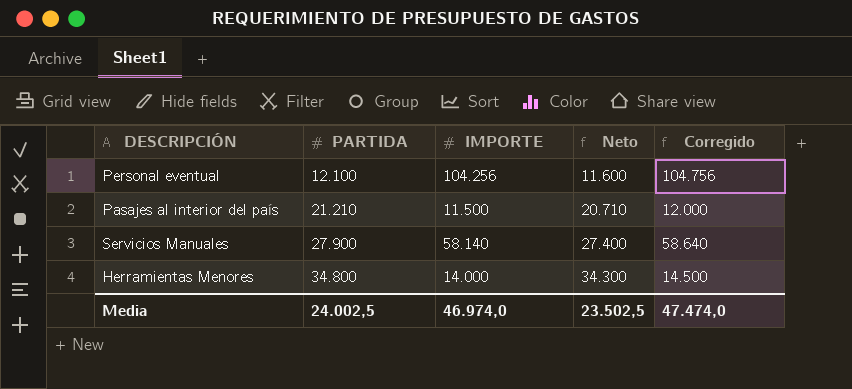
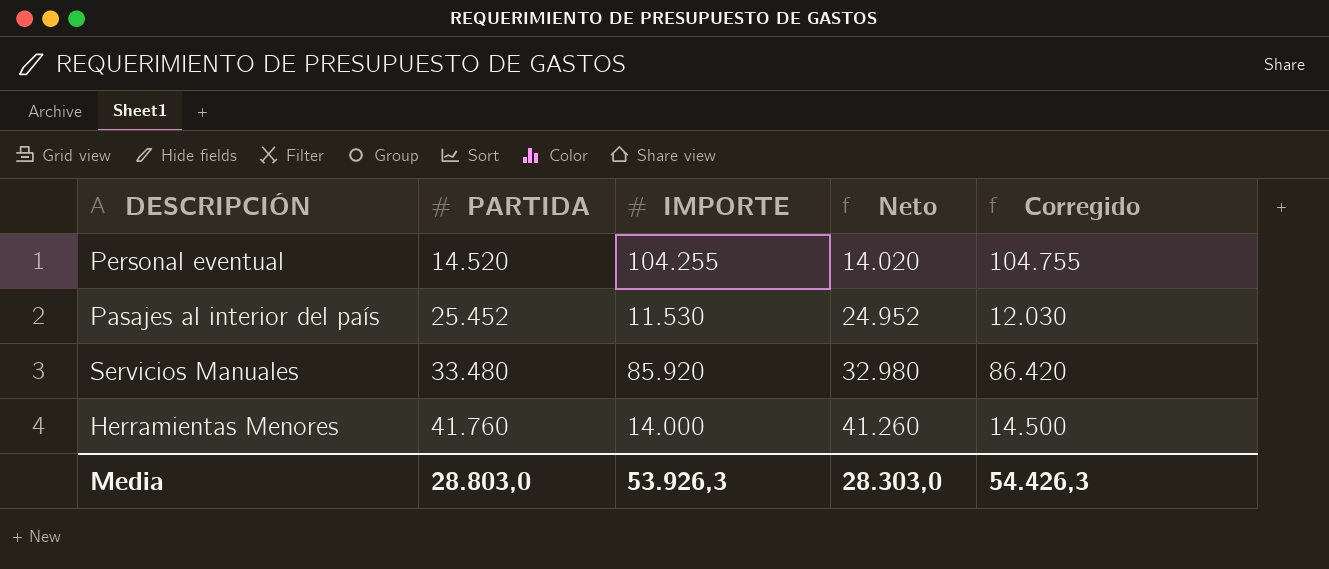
Personal eventual | PARTIDA: 12.100 -> 14.520
Personal eventual | IMPORTE: 104.256 -> 104.255
Personal eventual | Neto: 11.600 -> 14.020
Personal eventual | Corregido: 104.756 -> 104.755
Pasajes al interior del país | PARTIDA: 21.210 -> 25.452
Pasajes al interior del país | IMPORTE: 11.500 -> 11.530
Pasajes al interior del país | Neto: 20.710 -> 24.952
Pasajes al interior del país | Corregido: 12.000 -> 12.030
Servicios Manuales | PARTIDA: 27.900 -> 33.480
Servicios Manuales | IMPORTE: 58.140 -> 85.920
Servicios Manuales | Neto: 27.400 -> 32.980
Servicios Manuales | Corregido: 58.640 -> 86.420
Herramientas Menores | PARTIDA: 34.800 -> 41.760
Herramientas Menores | Neto: 34.300 -> 41.260
Media | PARTIDA: 24.002,5 -> 28.803,0
Media | IMPORTE: 46.974,0 -> 53.926,3
Media | Neto: 23.502,5 -> 28.303,0
Media | Corregido: 47.474,0 -> 54.426,3

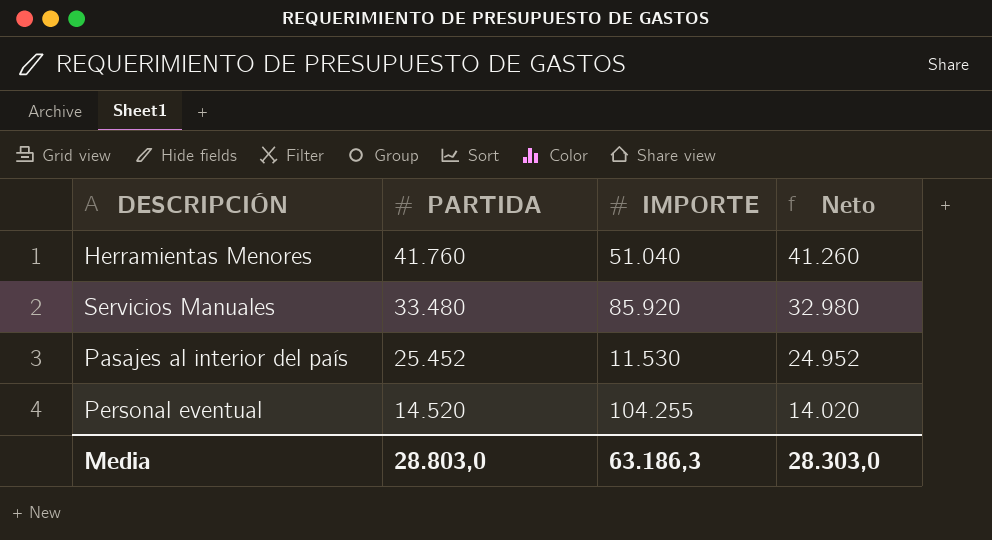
row order: PARTIDA ascending -> PARTIDA descending
column Corregido | formula: [IMPORTE] + 500 -> none
Herramientas Menores | IMPORTE: 14.000 -> 51.040
Media | IMPORTE: 53.926,3 -> 63.186,3

